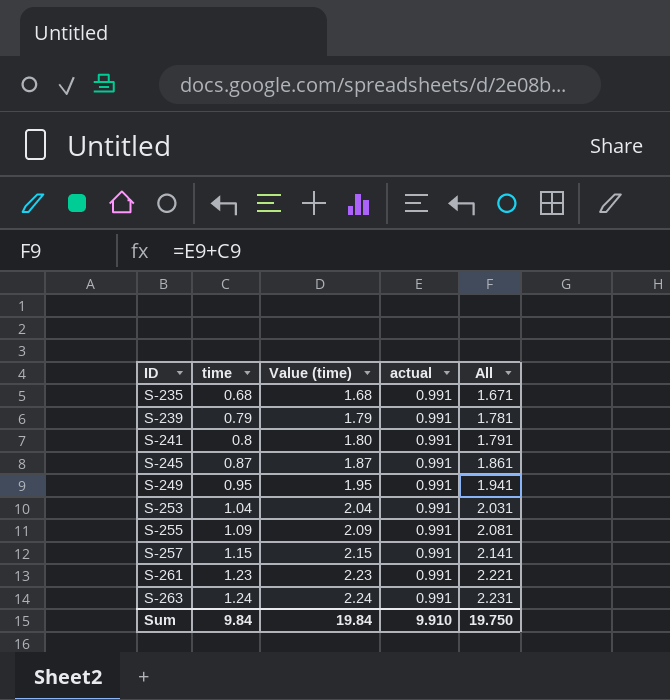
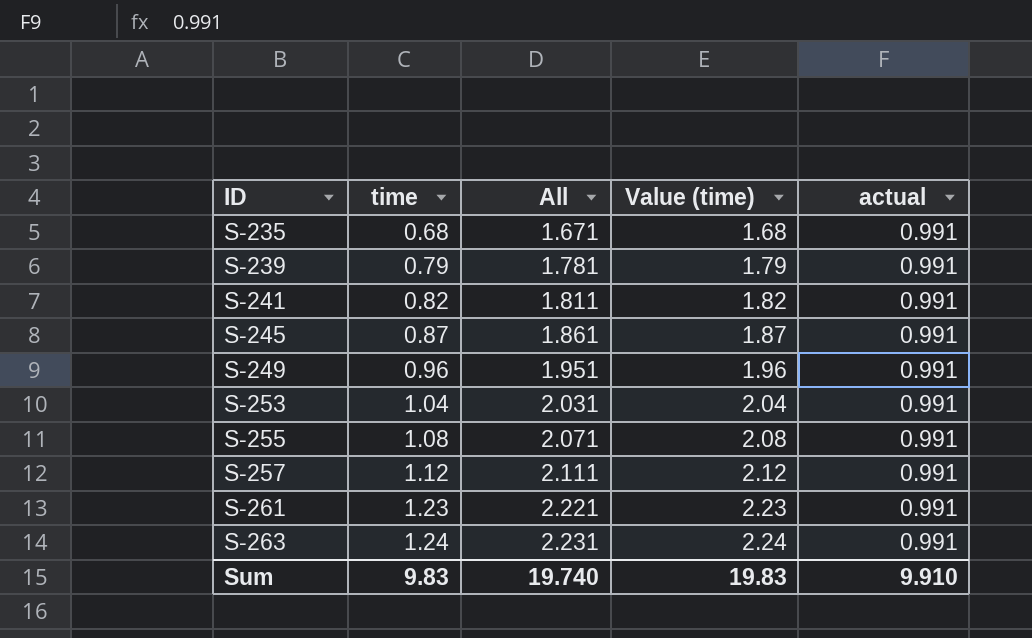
column All | position: 5 -> 3
S-241 | time: 0.8 -> 0.82
S-241 | All: 1.791 -> 1.811
S-241 | Value (time): 1.80 -> 1.82
S-249 | time: 0.95 -> 0.96
S-249 | All: 1.941 -> 1.951
S-249 | Value (time): 1.95 -> 1.96
S-255 | time: 1.09 -> 1.08
S-255 | All: 2.081 -> 2.071
S-255 | Value (time): 2.09 -> 2.08
S-257 | time: 1.15 -> 1.12
S-257 | All: 2.141 -> 2.111
S-257 | Value (time): 2.15 -> 2.12
Sum | time: 9.84 -> 9.83
Sum | All: 19.750 -> 19.740
Sum | Value (time): 19.84 -> 19.83

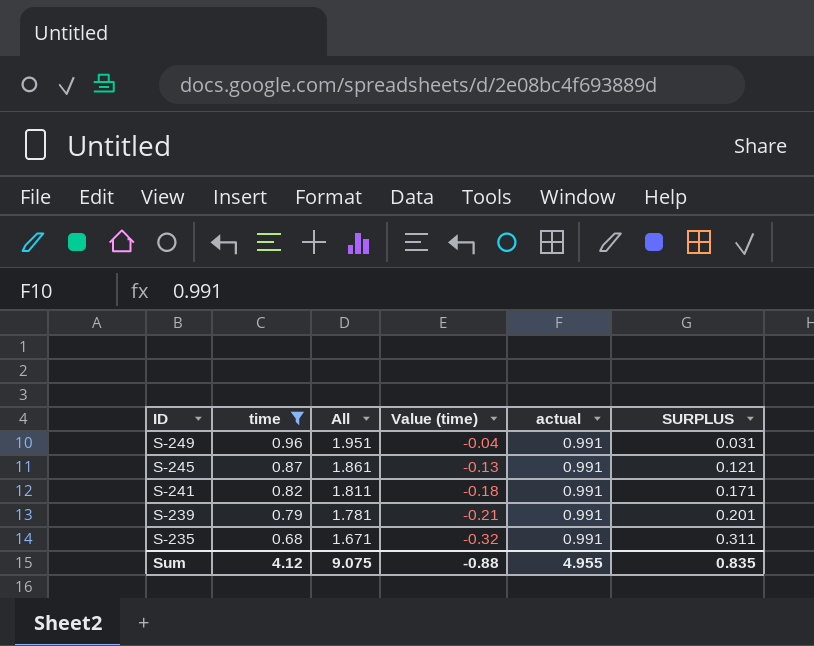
filter: none -> time <= 0.96
row order: ID ascending -> ID descending
column Value (time) | formula: [time] + 1 -> [time] - 1
column SURPLUS | formula: none -> [actual] - [time]
Sum | time: 9.83 -> 4.12
Sum | All: 19.740 -> 9.075
Sum | Value (time): 19.83 -> -0.88
Sum | actual: 9.910 -> 4.955

